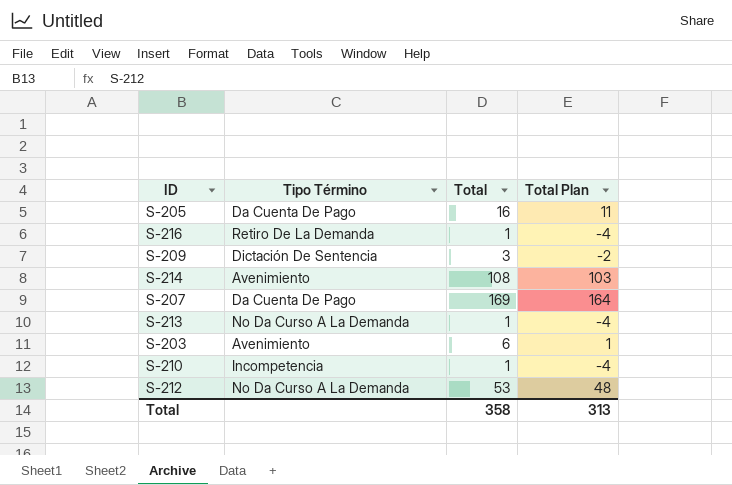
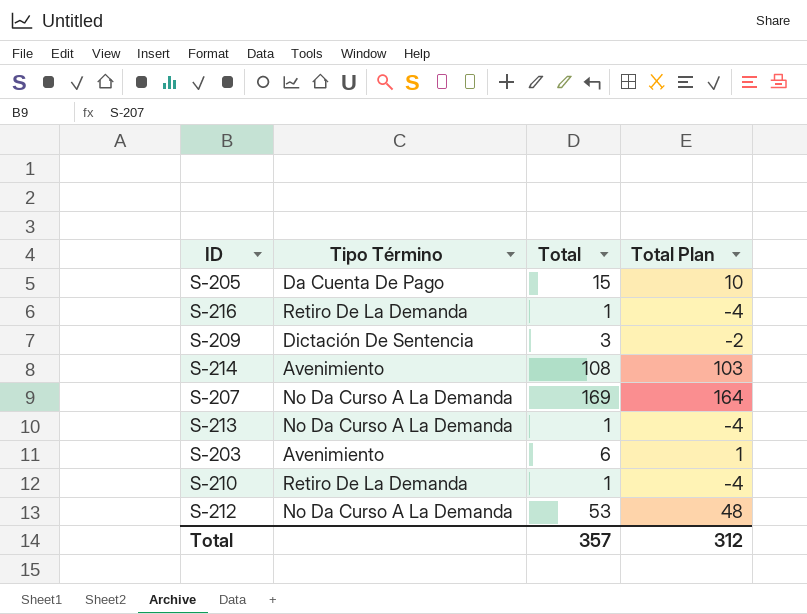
S-205 | Total: 16 -> 15
S-205 | Total Plan: 11 -> 10
S-207 | Tipo Término: Da Cuenta De Pago -> No Da Curso A La Demanda
S-210 | Tipo Término: Incompetencia -> Retiro De La Demanda
Total | Total: 358 -> 357
Total | Total Plan: 313 -> 312

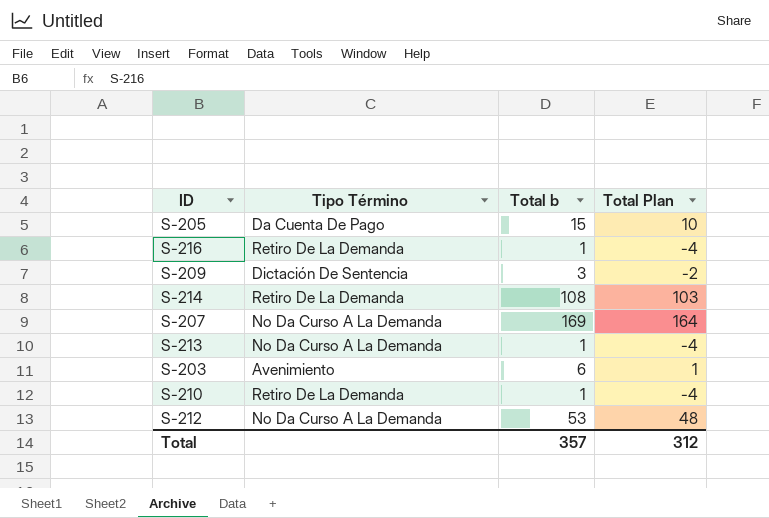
column name: Total -> Total b
S-214 | Tipo Término: Avenimiento -> Retiro De La Demanda

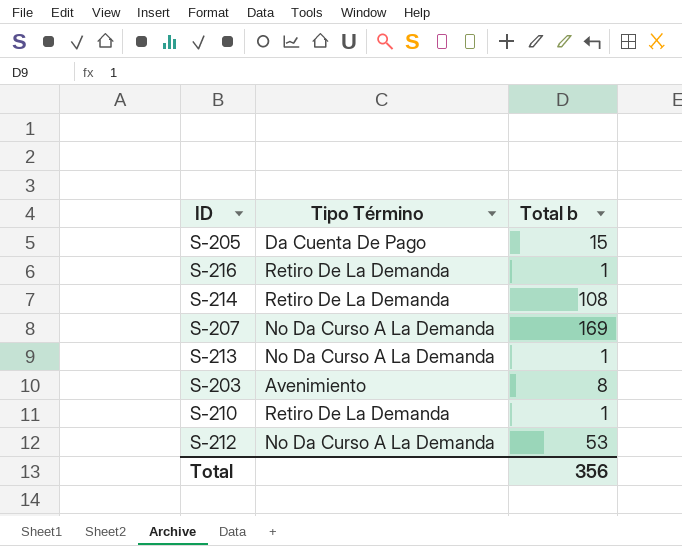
column Total Plan | formula: [Total b] - 5 -> none
row S-209: Dictación De Sentencia | 3 | -2 -> none
S-203 | Total b: 6 -> 8
Total | Total b: 357 -> 356

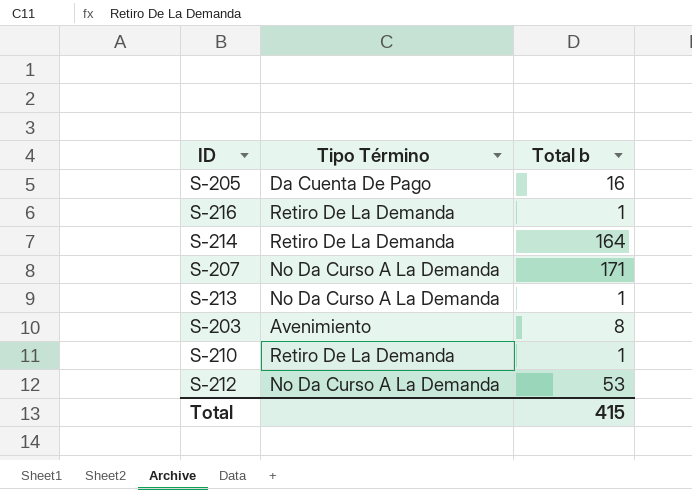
S-205 | Total b: 15 -> 16
S-214 | Total b: 108 -> 164
S-207 | Total b: 169 -> 171
Total | Total b: 356 -> 415

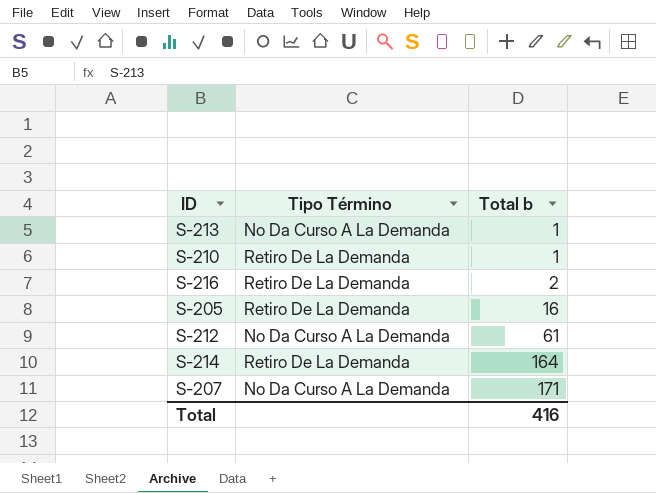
row order: none -> Total b ascending
row S-203: Avenimiento | 8 -> none
S-216 | Total b: 1 -> 2
S-205 | Tipo Término: Da Cuenta De Pago -> Retiro De La Demanda
S-212 | Total b: 53 -> 61
Total | Total b: 415 -> 416

